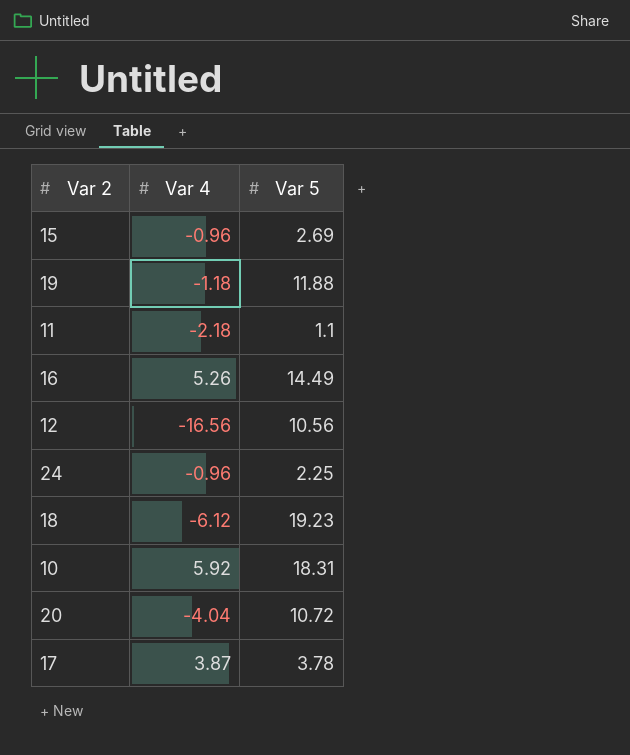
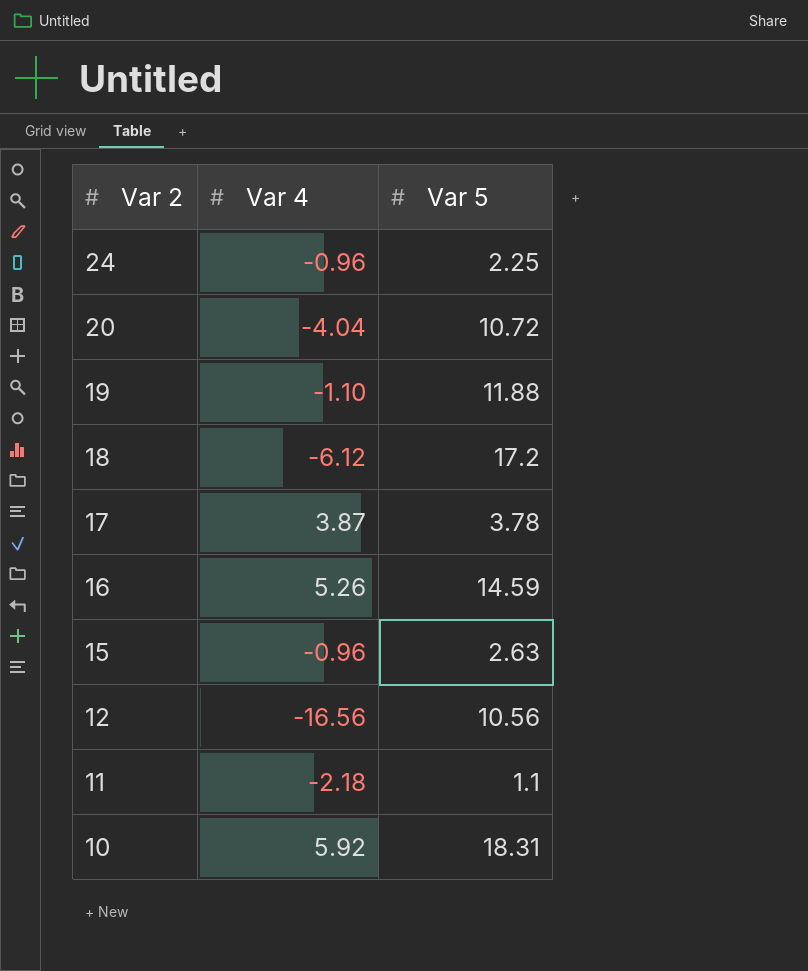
row order: none -> Var 2 descending
19 | Var 4: -1.18 -> -1.10
18 | Var 5: 19.23 -> 17.2
16 | Var 5: 14.49 -> 14.59
15 | Var 5: 2.69 -> 2.63

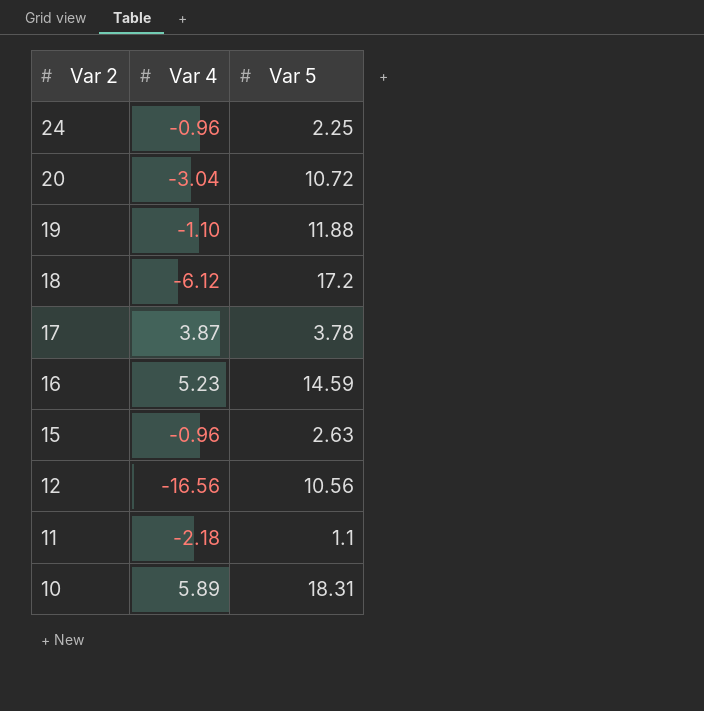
20 | Var 4: -4.04 -> -3.04
16 | Var 4: 5.26 -> 5.23
10 | Var 4: 5.92 -> 5.89

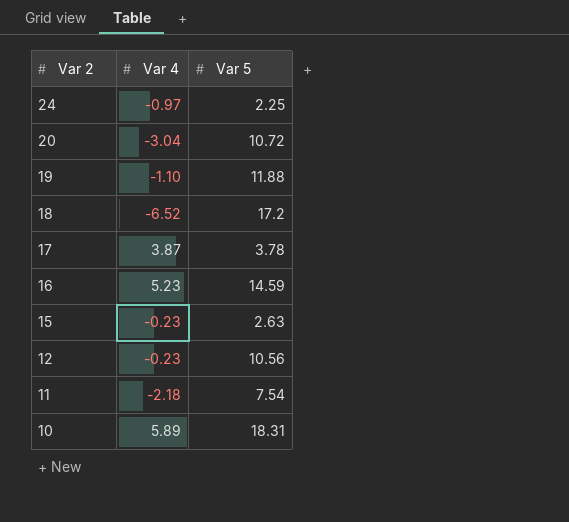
24 | Var 4: -0.96 -> -0.97
18 | Var 4: -6.12 -> -6.52
15 | Var 4: -0.96 -> -0.23
12 | Var 4: -16.56 -> -0.23
11 | Var 5: 1.1 -> 7.54

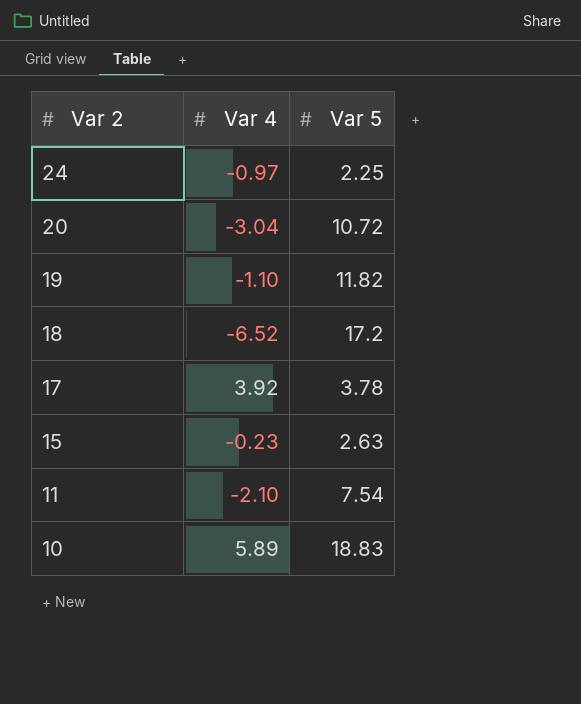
row 16: 5.23 | 14.59 -> none
row 12: -0.23 | 10.56 -> none
19 | Var 5: 11.88 -> 11.82
17 | Var 4: 3.87 -> 3.92
11 | Var 4: -2.18 -> -2.10
10 | Var 5: 18.31 -> 18.83

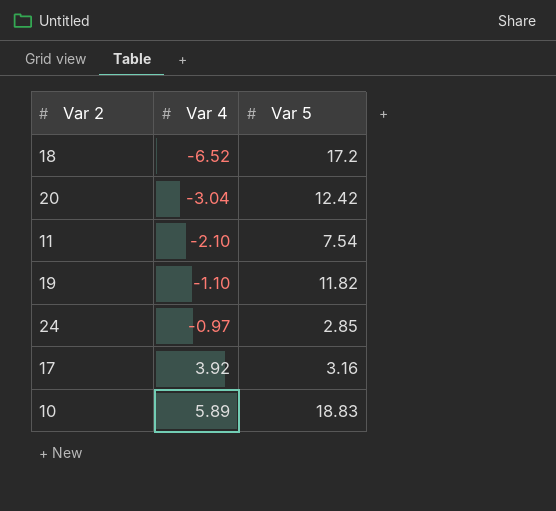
row order: Var 2 descending -> Var 4 ascending
row 15: -0.23 | 2.63 -> none
20 | Var 5: 10.72 -> 12.42
24 | Var 5: 2.25 -> 2.85
17 | Var 5: 3.78 -> 3.16

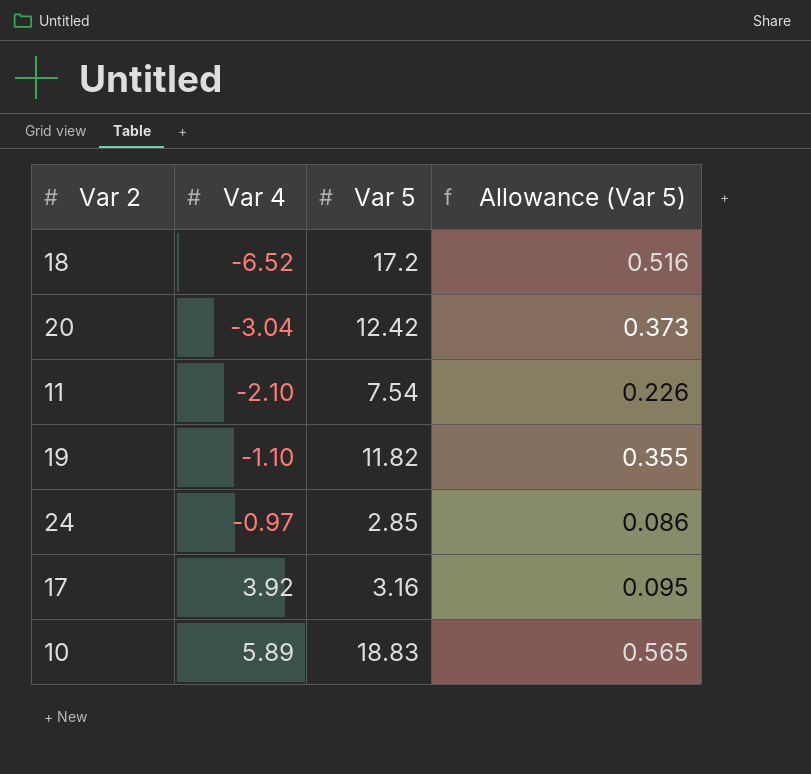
column Allowance (Var 5) | formula: none -> [Var 5] * 0.03

